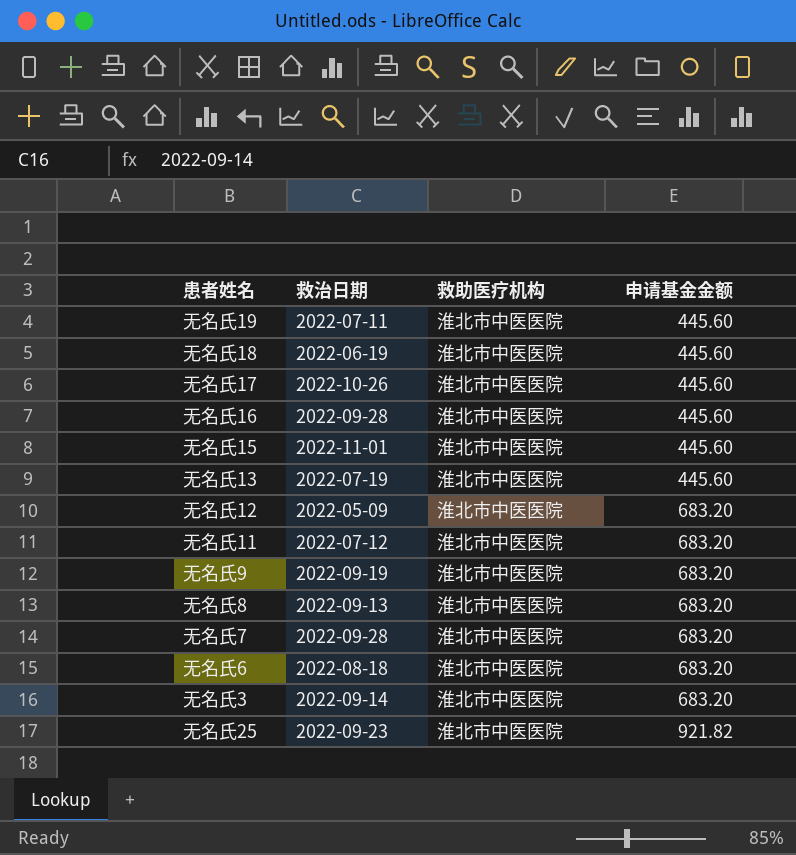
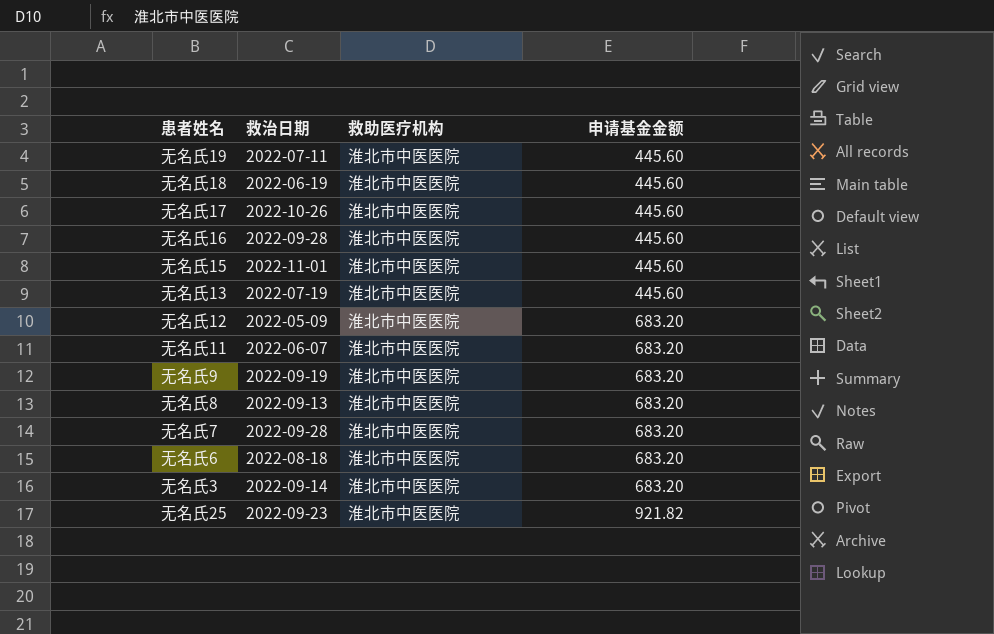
无名氏11 | 救治日期: 2022-07-12 -> 2022-06-07

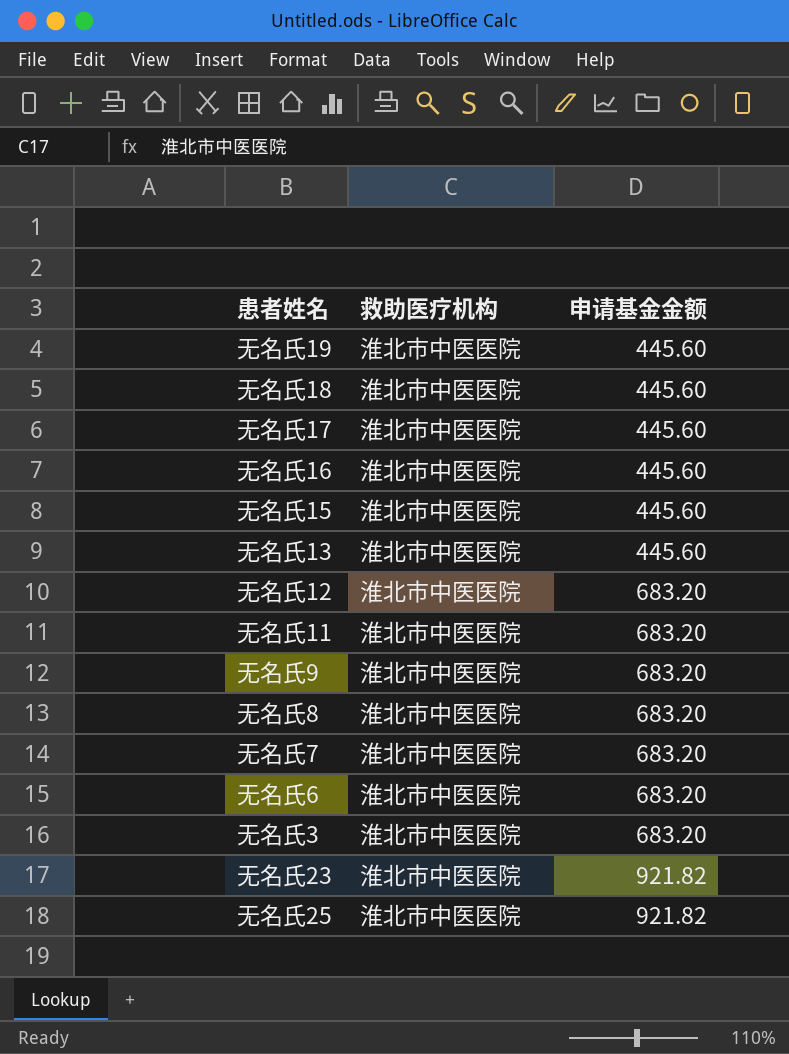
column 救治日期 | position: 2 -> none
row 无名氏23: none -> 淮北市中医医院 | 921.82

